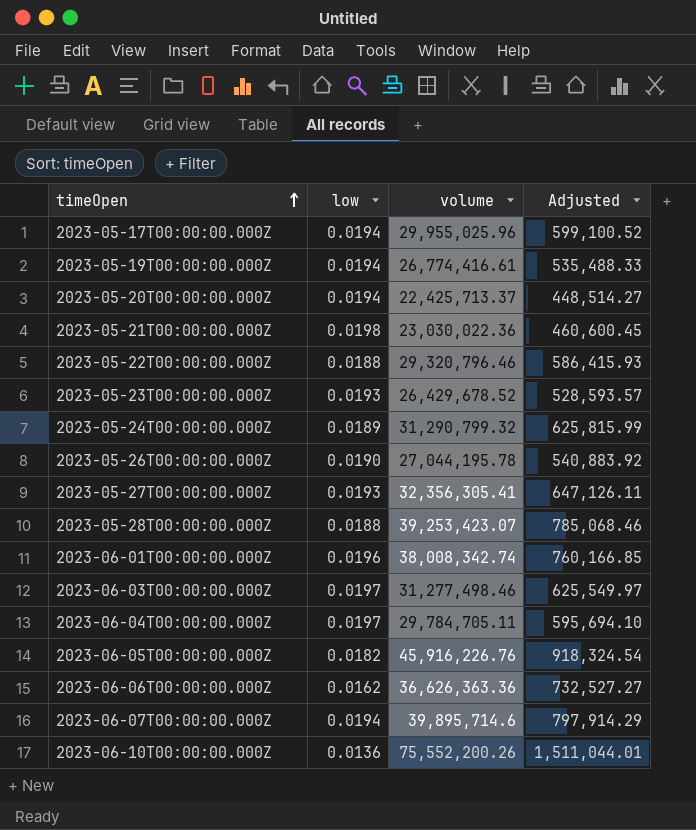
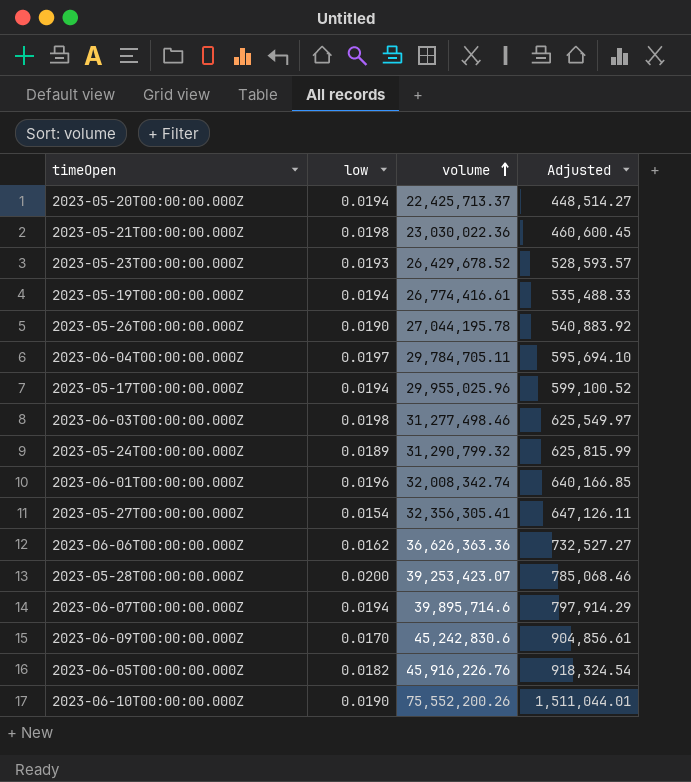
row order: timeOpen ascending -> volume ascending
row 2023-05-22T00:00:00.000Z: 0.0188 | 29,320,796.46 | 586,415.93 -> none
2023-06-03T00:00:00.000Z | low: 0.0197 -> 0.0198
2023-06-01T00:00:00.000Z | volume: 38,008,342.74 -> 32,008,342.74
2023-06-01T00:00:00.000Z | Adjusted: 760,166.85 -> 640,166.85
2023-05-27T00:00:00.000Z | low: 0.0193 -> 0.0154
2023-05-28T00:00:00.000Z | low: 0.0188 -> 0.0200
row 2023-06-09T00:00:00.000Z: none -> 0.0170 | 45,242,830.6 | 904,856.61
2023-06-10T00:00:00.000Z | low: 0.0136 -> 0.0190

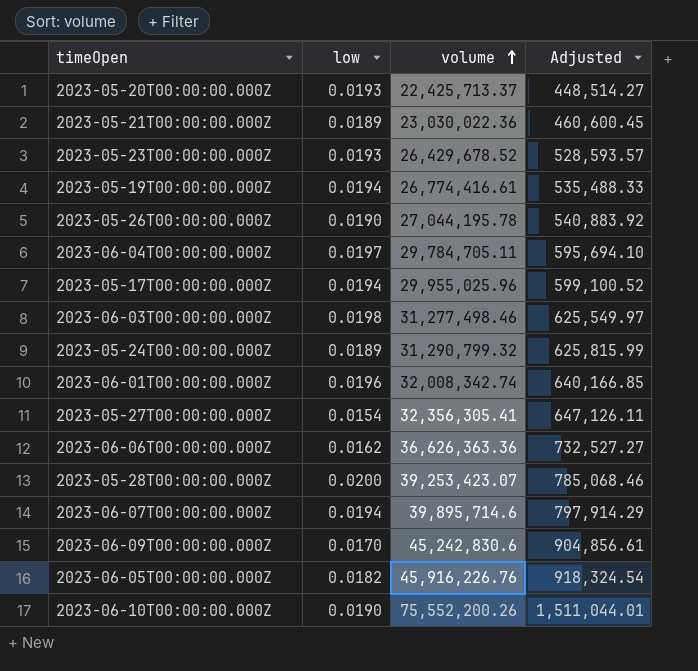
2023-05-20T00:00:00.000Z | low: 0.0194 -> 0.0193
2023-05-21T00:00:00.000Z | low: 0.0198 -> 0.0189

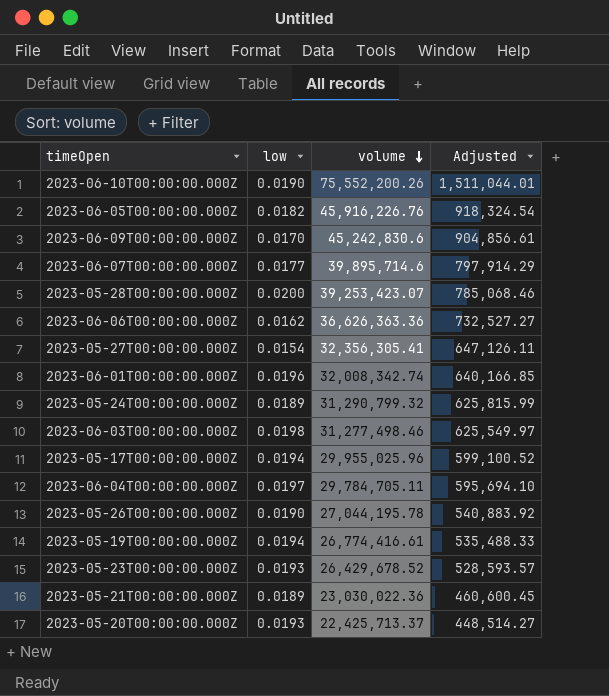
row order: volume ascending -> volume descending
2023-06-07T00:00:00.000Z | low: 0.0194 -> 0.0177

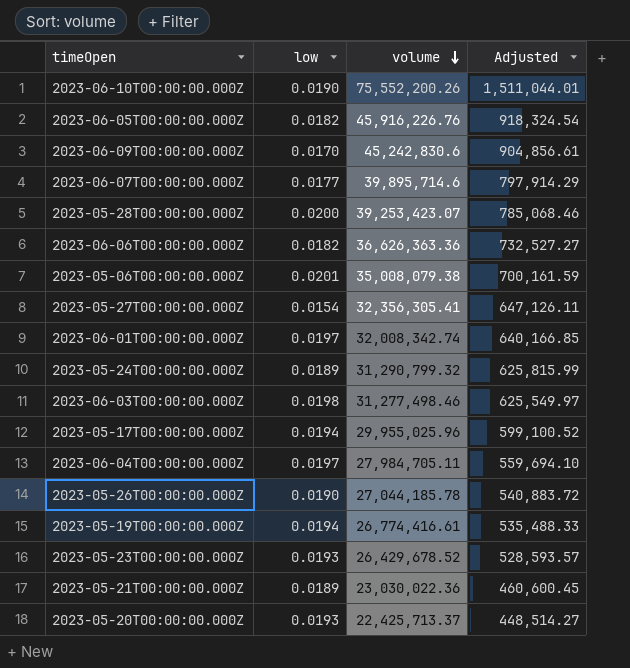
2023-06-06T00:00:00.000Z | low: 0.0162 -> 0.0182
row 2023-05-06T00:00:00.000Z: none -> 0.0201 | 35,008,079.38 | 700,161.59
2023-06-01T00:00:00.000Z | low: 0.0196 -> 0.0197
2023-06-04T00:00:00.000Z | volume: 29,784,705.11 -> 27,984,705.11
2023-06-04T00:00:00.000Z | Adjusted: 595,694.10 -> 559,694.10
2023-05-26T00:00:00.000Z | volume: 27,044,195.78 -> 27,044,185.78
2023-05-26T00:00:00.000Z | Adjusted: 540,883.92 -> 540,883.72

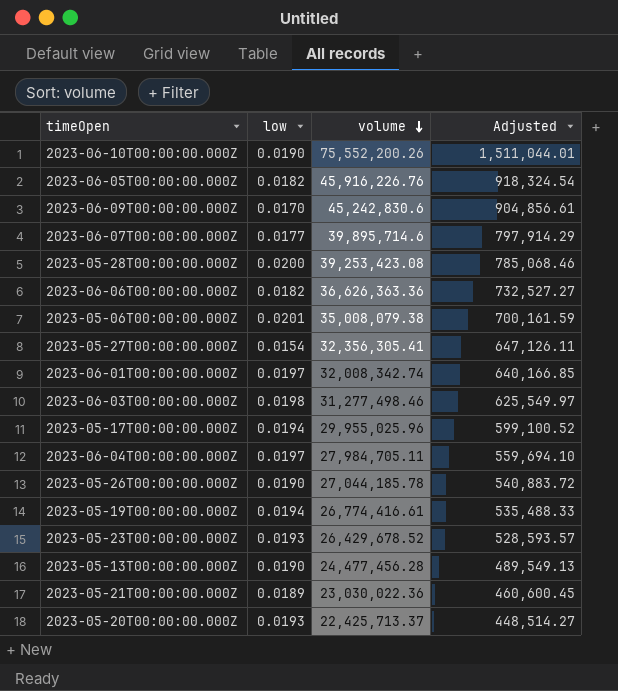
row 2023-05-24T00:00:00.000Z: 0.0189 | 31,290,799.32 | 625,815.99 -> none
2023-05-28T00:00:00.000Z | volume: 39,253,423.07 -> 39,253,423.08
row 2023-05-13T00:00:00.000Z: none -> 0.0190 | 24,477,456.28 | 489,549.13

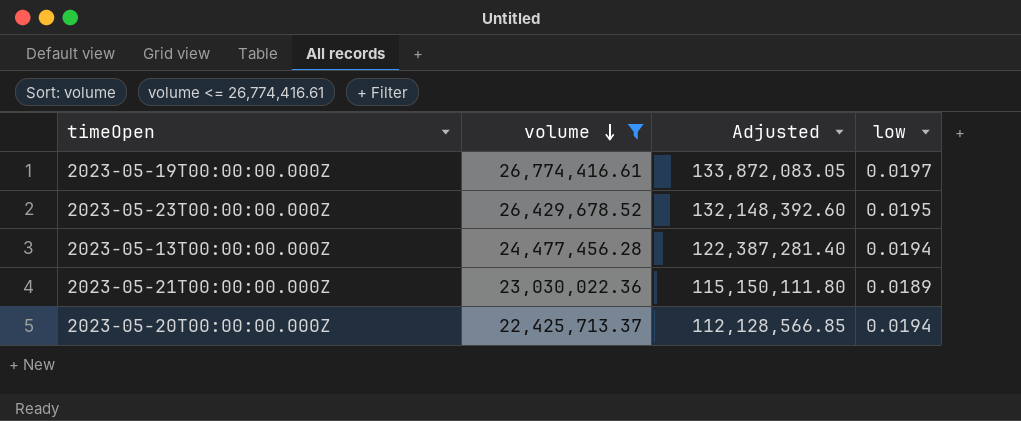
filter: none -> volume <= 26,774,416.61
column Adjusted | formula: [volume] * 0.02 -> [volume] * 5
column low | position: 2 -> 4
2023-05-19T00:00:00.000Z | low: 0.0194 -> 0.0197
2023-05-23T00:00:00.000Z | low: 0.0193 -> 0.0195
2023-05-13T00:00:00.000Z | low: 0.0190 -> 0.0194
2023-05-20T00:00:00.000Z | low: 0.0193 -> 0.0194

